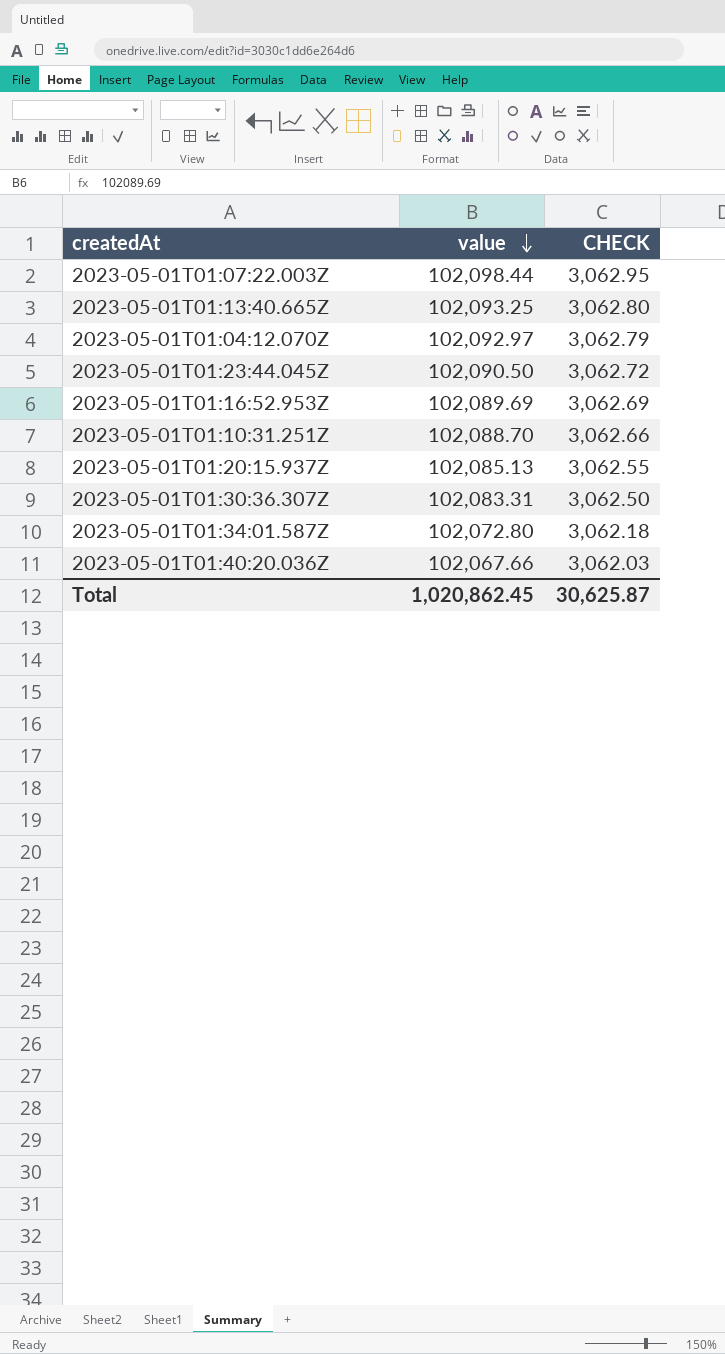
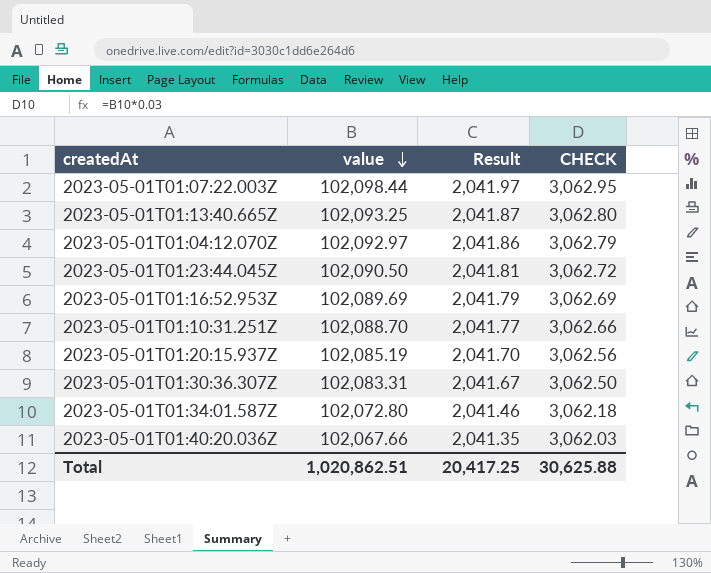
column Result | formula: none -> [value] * 0.02
2023-05-01T01:20:15.937Z | value: 102,085.13 -> 102,085.19
2023-05-01T01:20:15.937Z | CHECK: 3,062.55 -> 3,062.56
Total | value: 1,020,862.45 -> 1,020,862.51
Total | CHECK: 30,625.87 -> 30,625.88

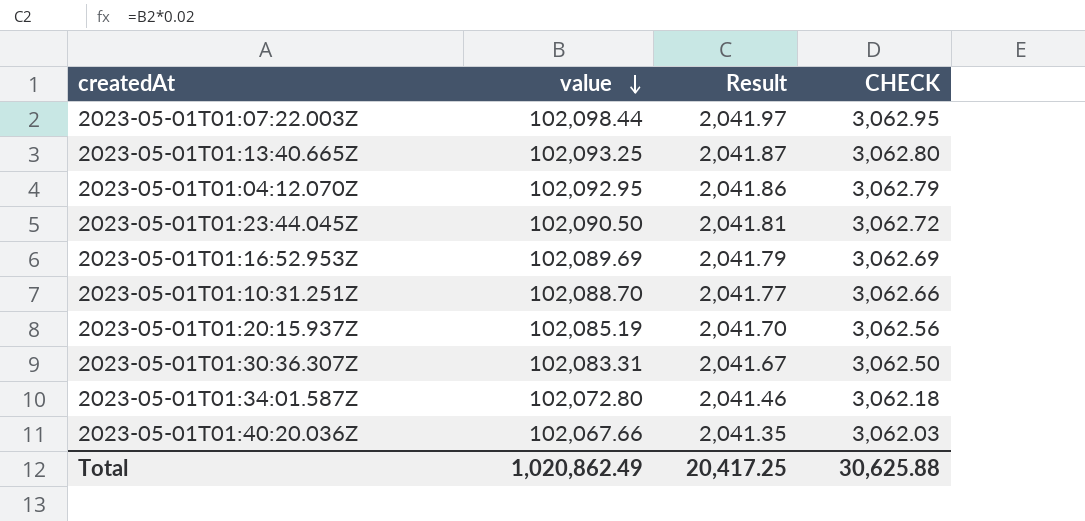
2023-05-01T01:04:12.070Z | value: 102,092.97 -> 102,092.95
Total | value: 1,020,862.51 -> 1,020,862.49

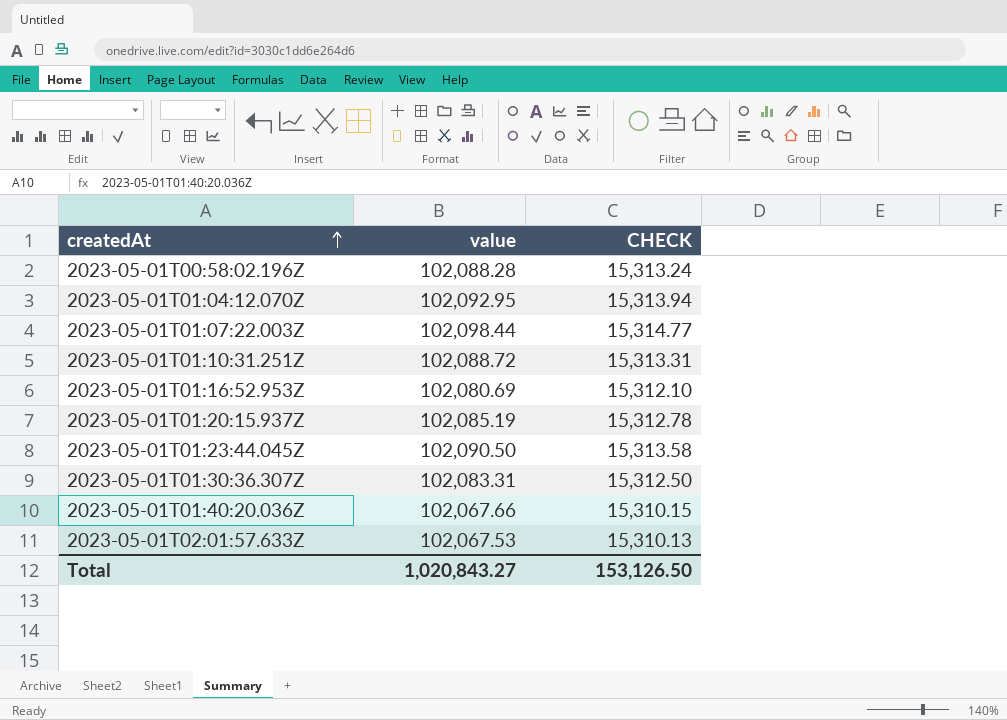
row order: value descending -> createdAt ascending
column Result | formula: [value] * 0.02 -> none
column CHECK | formula: [value] * 0.03 -> [value] * 0.15
row 2023-05-01T01:13:40.665Z: 102,093.25 | 2,041.87 | 3,062.80 -> none
row 2023-05-01T01:34:01.587Z: 102,072.80 | 2,041.46 | 3,062.18 -> none
row 2023-05-01T00:58:02.196Z: none -> 102,088.28 | 15,313.24
2023-05-01T01:10:31.251Z | value: 102,088.70 -> 102,088.72
2023-05-01T01:16:52.953Z | value: 102,089.69 -> 102,080.69
row 2023-05-01T02:01:57.633Z: none -> 102,067.53 | 15,310.13
Total | value: 1,020,862.49 -> 1,020,843.27
Total | CHECK: 30,625.88 -> 153,126.50

